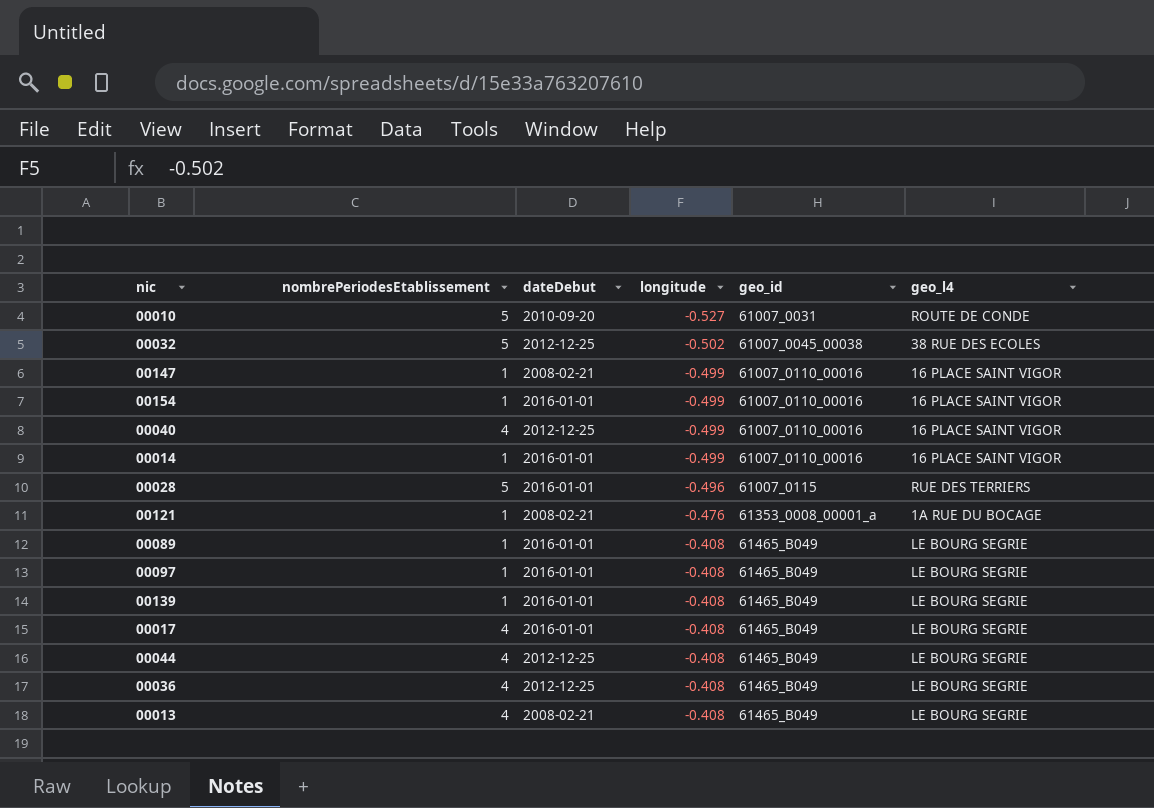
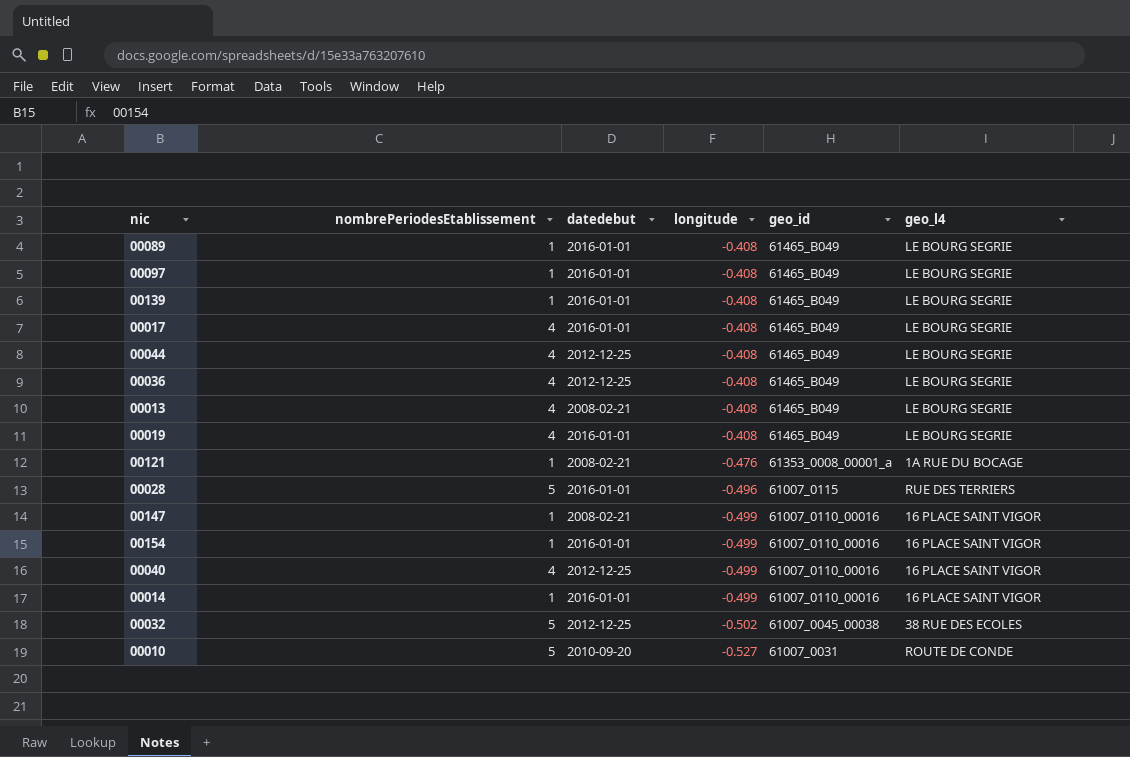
row order: longitude ascending -> longitude descending
column name: dateDebut -> datedebut
row 00019: none -> 4 | 2016-01-01 | -0.408 | 61465_B049 | LE BOURG SEGRIE

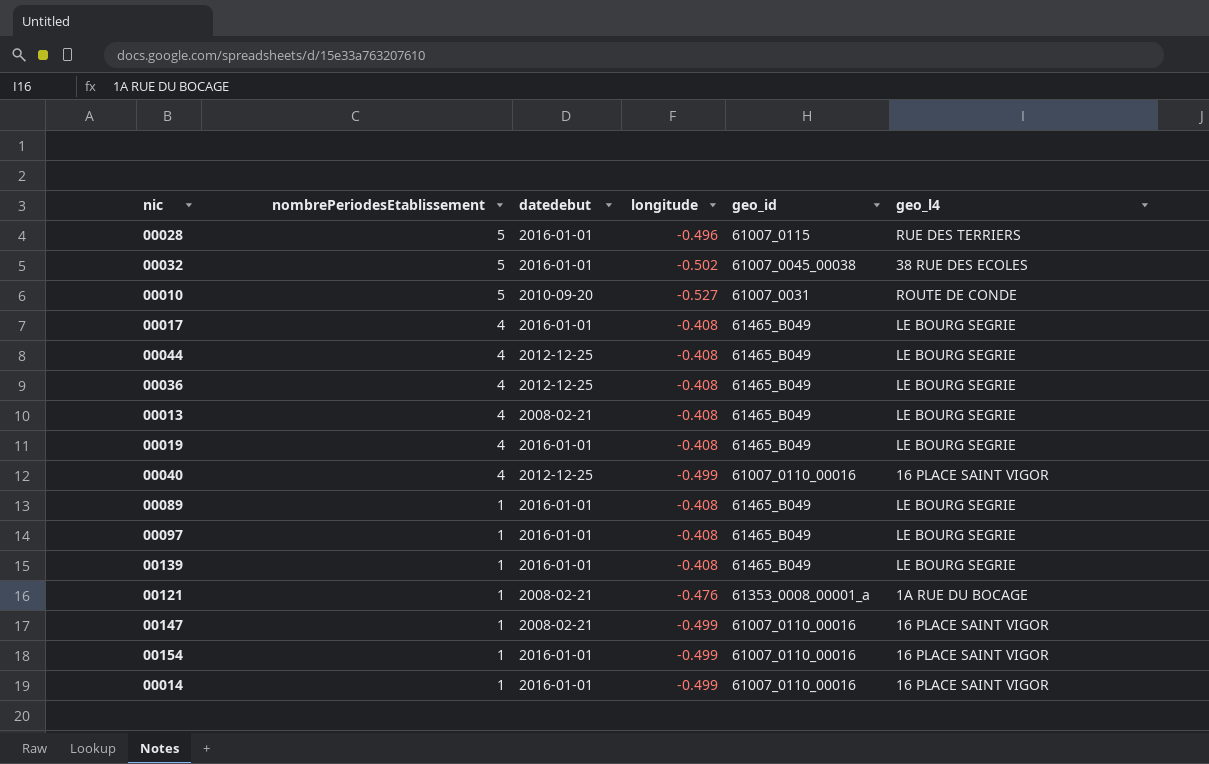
row order: longitude descending -> nombrePeriodesEtablissement descending
00032 | datedebut: 2012-12-25 -> 2016-01-01

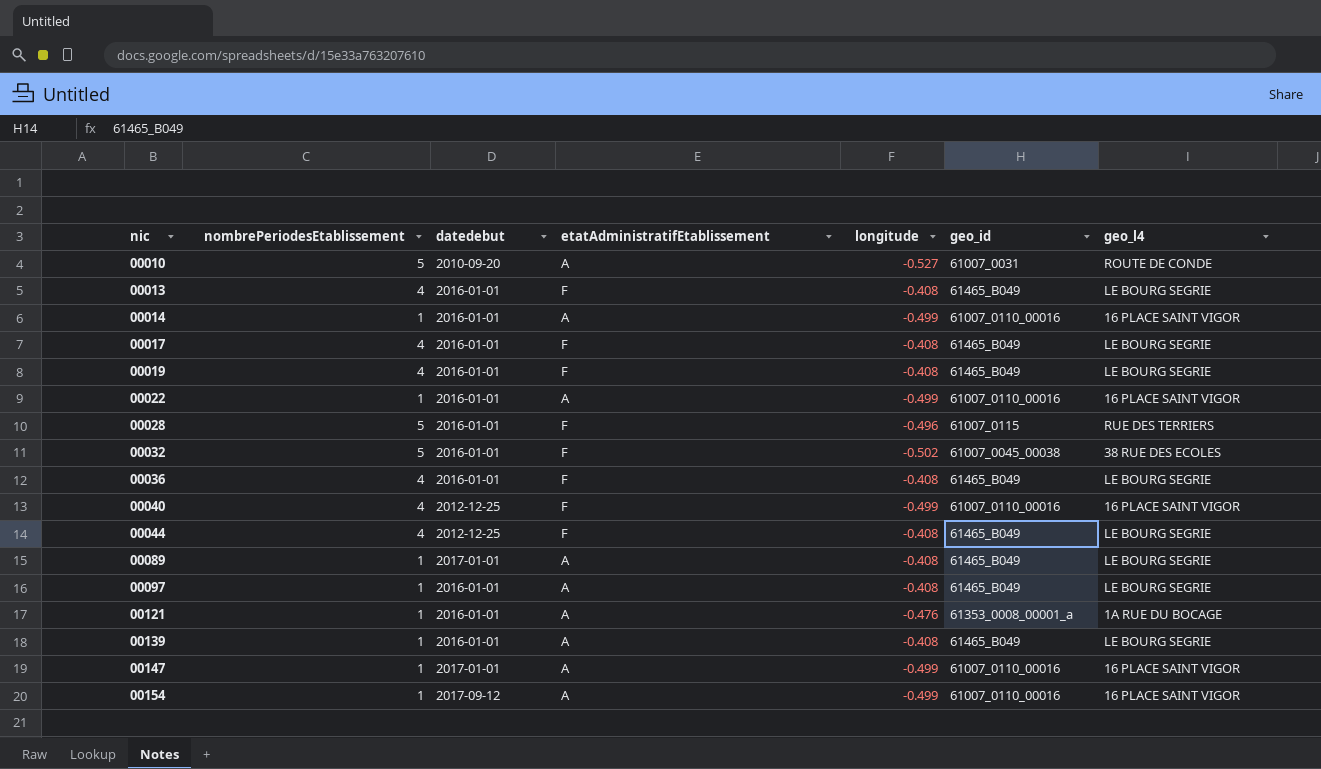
row order: nombrePeriodesEtablissement descending -> nic ascending
column etatAdministratifEtablissement | position: none -> 4
00013 | datedebut: 2008-02-21 -> 2016-01-01
row 00022: none -> 1 | 2016-01-01 | A | -0.499 | 61007_0110_00016 | 16 PLACE SAINT VIGOR
00036 | datedebut: 2012-12-25 -> 2016-01-01
00089 | datedebut: 2016-01-01 -> 2017-01-01
00121 | datedebut: 2008-02-21 -> 2016-01-01
00147 | datedebut: 2008-02-21 -> 2017-01-01
00154 | datedebut: 2016-01-01 -> 2017-09-12

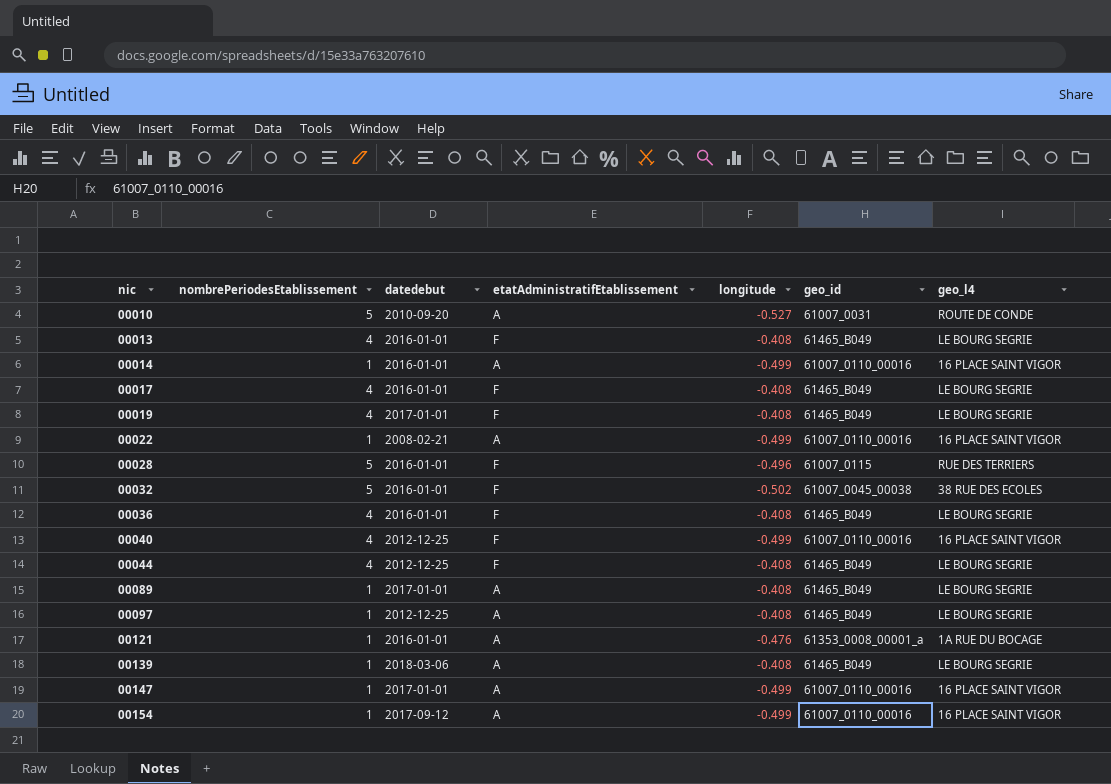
00019 | datedebut: 2016-01-01 -> 2017-01-01
00022 | datedebut: 2016-01-01 -> 2008-02-21
00097 | datedebut: 2016-01-01 -> 2012-12-25
00139 | datedebut: 2016-01-01 -> 2018-03-06

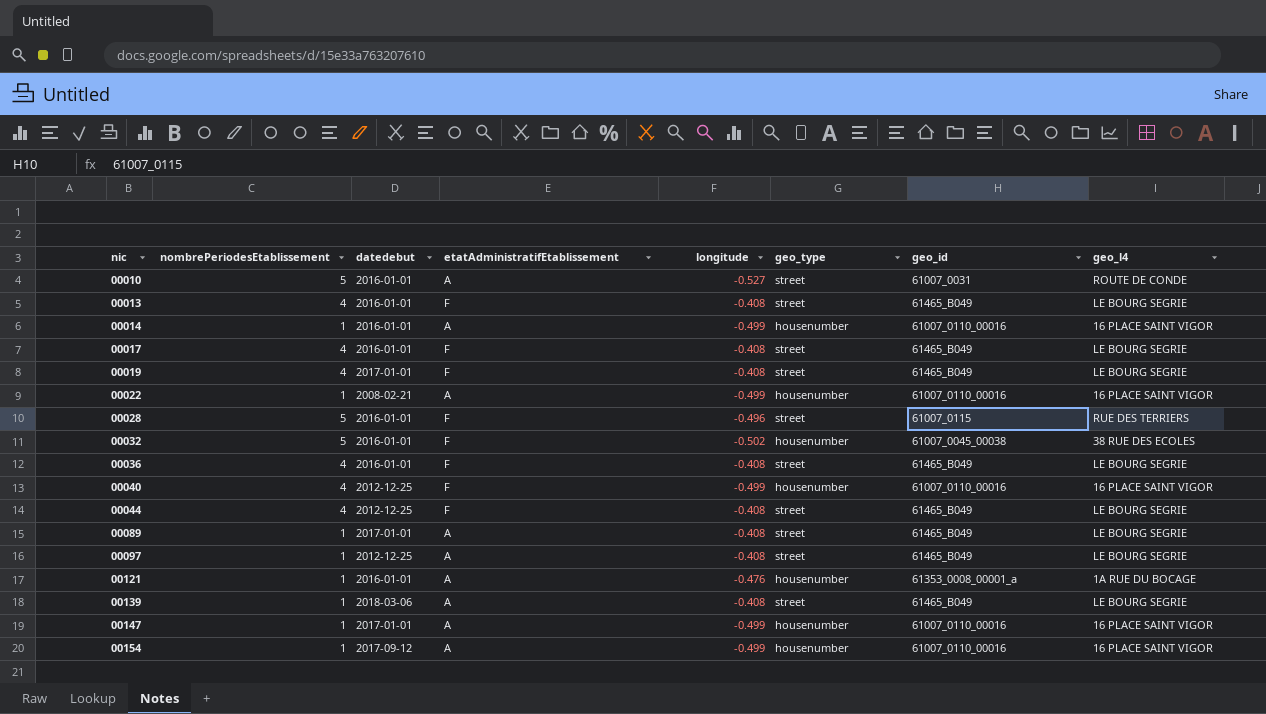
column geo_type | position: none -> 6
00010 | datedebut: 2010-09-20 -> 2016-01-01

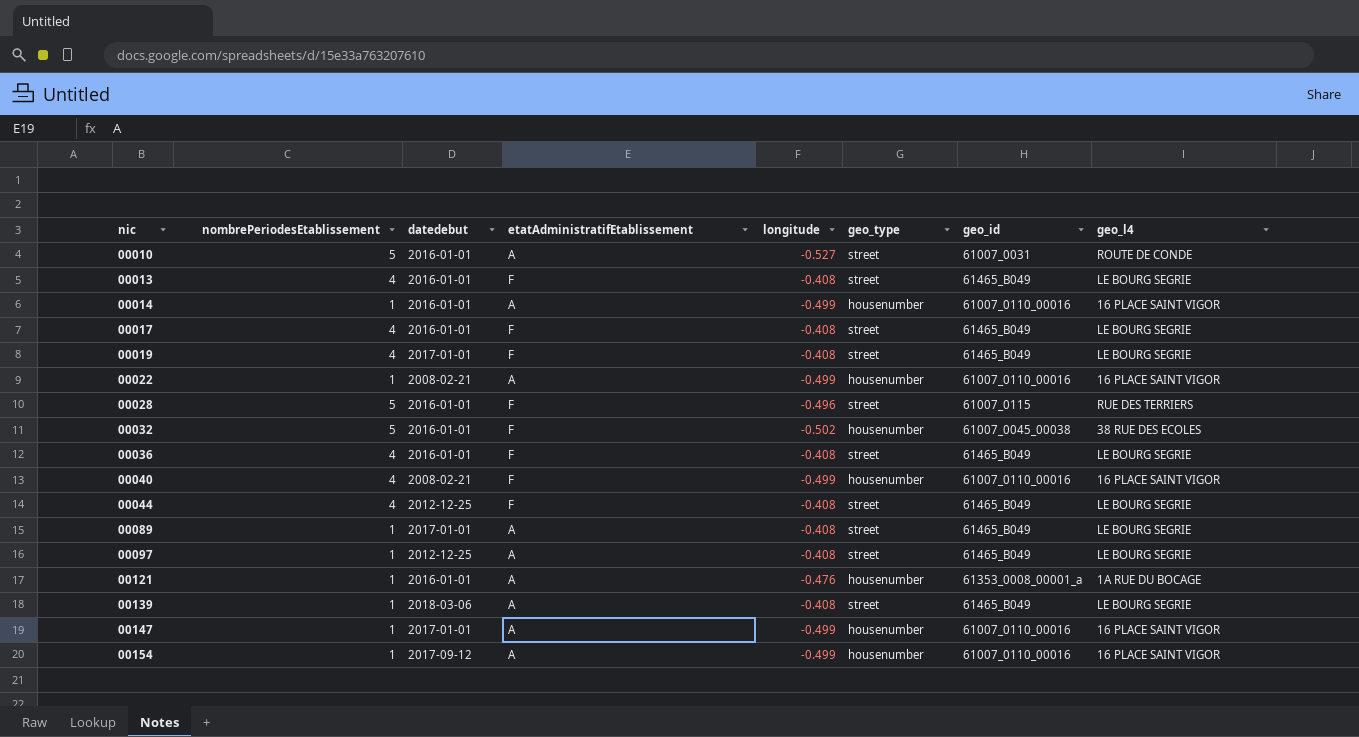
00040 | datedebut: 2012-12-25 -> 2008-02-21

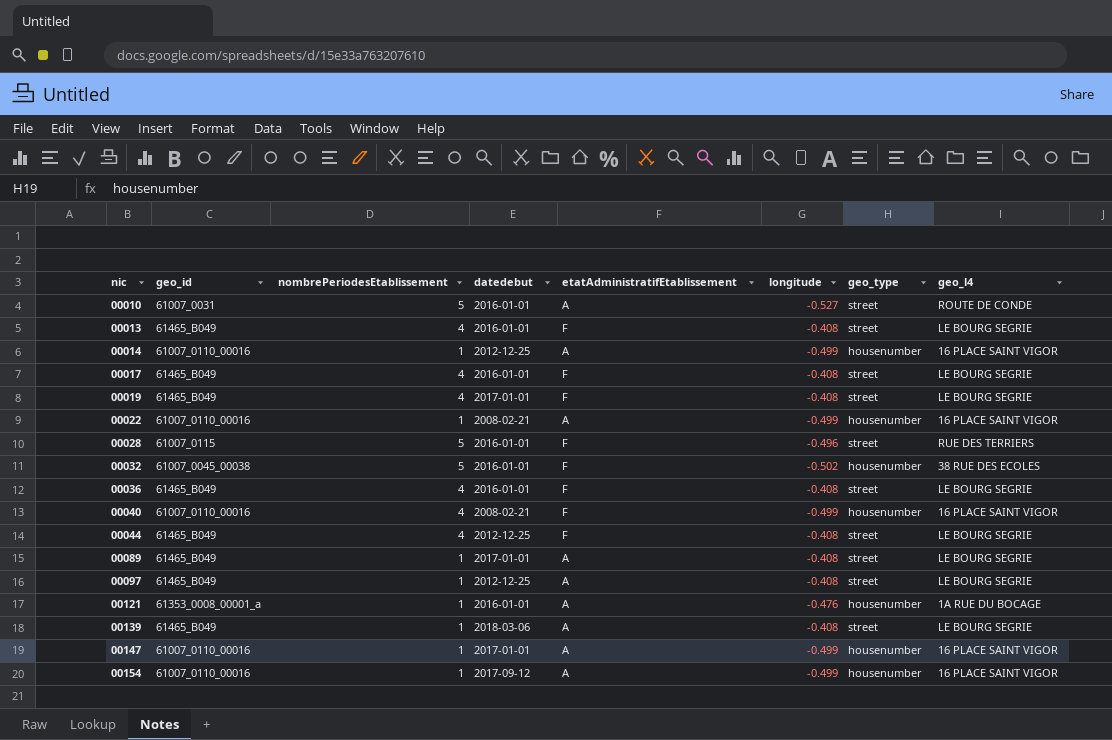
column geo_id | position: 7 -> 2
00014 | datedebut: 2016-01-01 -> 2012-12-25

